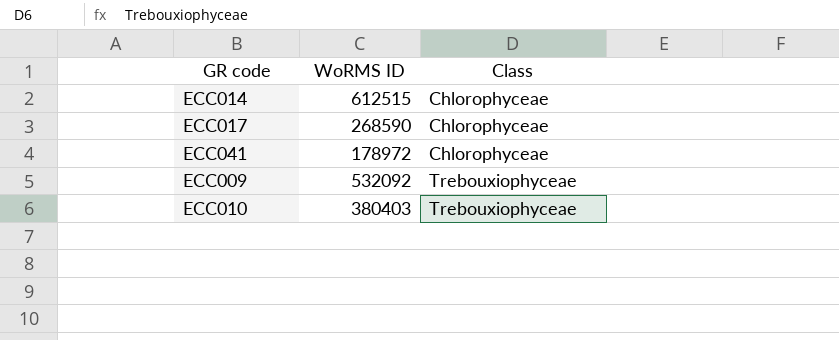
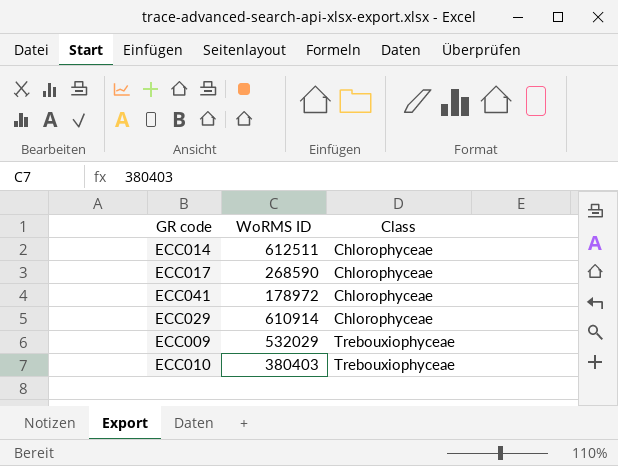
ECC014 | WoRMS ID: 612515 -> 612511
row ECC029: none -> 610914 | Chlorophyceae
ECC009 | WoRMS ID: 532092 -> 532029

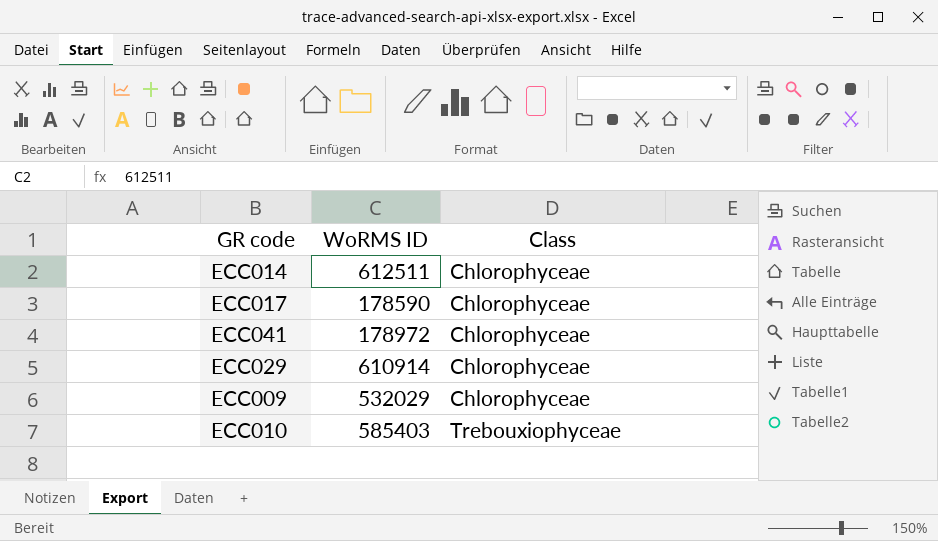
ECC017 | WoRMS ID: 268590 -> 178590
ECC009 | Class: Trebouxiophyceae -> Chlorophyceae
ECC010 | WoRMS ID: 380403 -> 585403

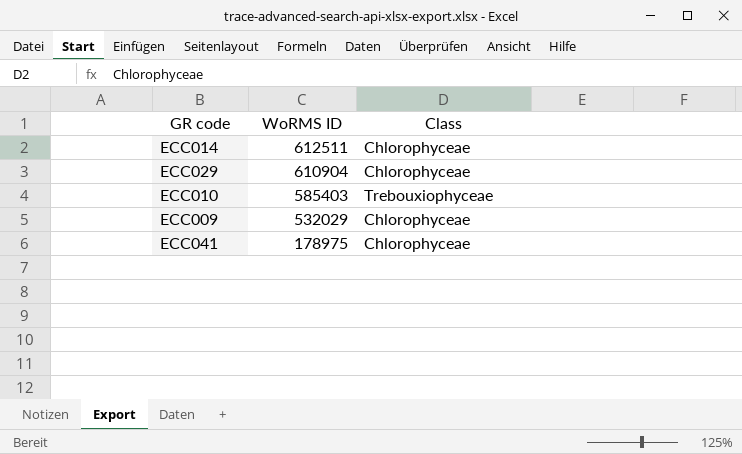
row order: Class ascending -> WoRMS ID descending
row ECC017: 178590 | Chlorophyceae -> none
ECC029 | WoRMS ID: 610914 -> 610904
ECC041 | WoRMS ID: 178972 -> 178975

